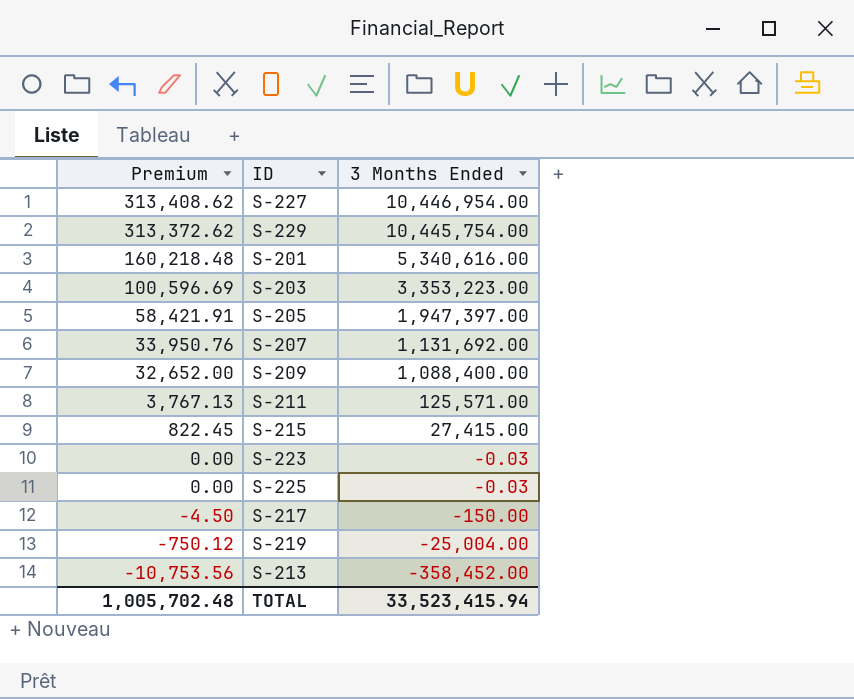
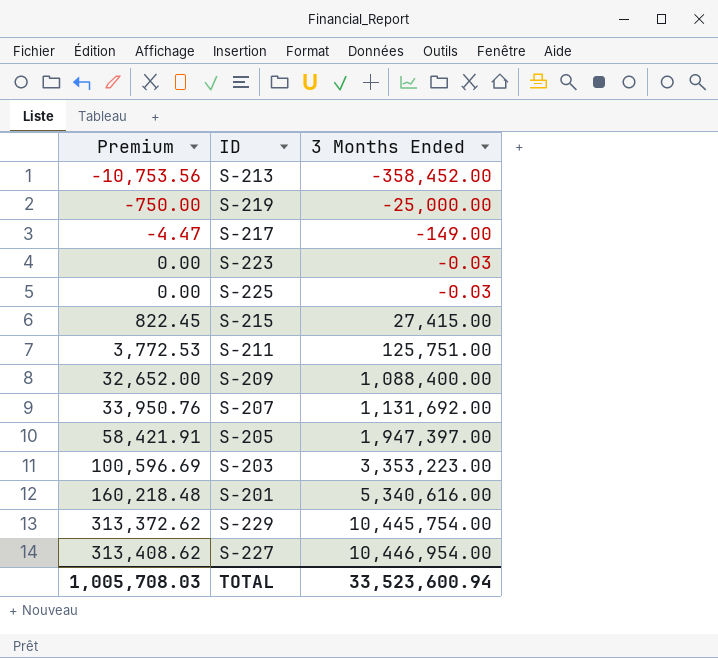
row order: Premium descending -> Premium ascending
S-219 | Premium: -750.12 -> -750.00
S-219 | 3 Months Ended: -25,004.00 -> -25,000.00
S-217 | Premium: -4.50 -> -4.47
S-217 | 3 Months Ended: -150.00 -> -149.00
S-211 | Premium: 3,767.13 -> 3,772.53
S-211 | 3 Months Ended: 125,571.00 -> 125,751.00
TOTAL | Premium: 1,005,702.48 -> 1,005,708.03
TOTAL | 3 Months Ended: 33,523,415.94 -> 33,523,600.94

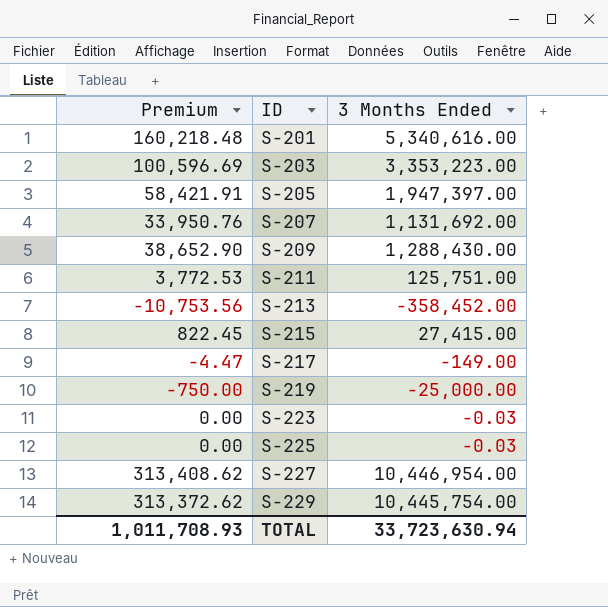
row order: Premium ascending -> ID ascending
S-209 | Premium: 32,652.00 -> 38,652.90
S-209 | 3 Months Ended: 1,088,400.00 -> 1,288,430.00
TOTAL | Premium: 1,005,708.03 -> 1,011,708.93
TOTAL | 3 Months Ended: 33,523,600.94 -> 33,723,630.94

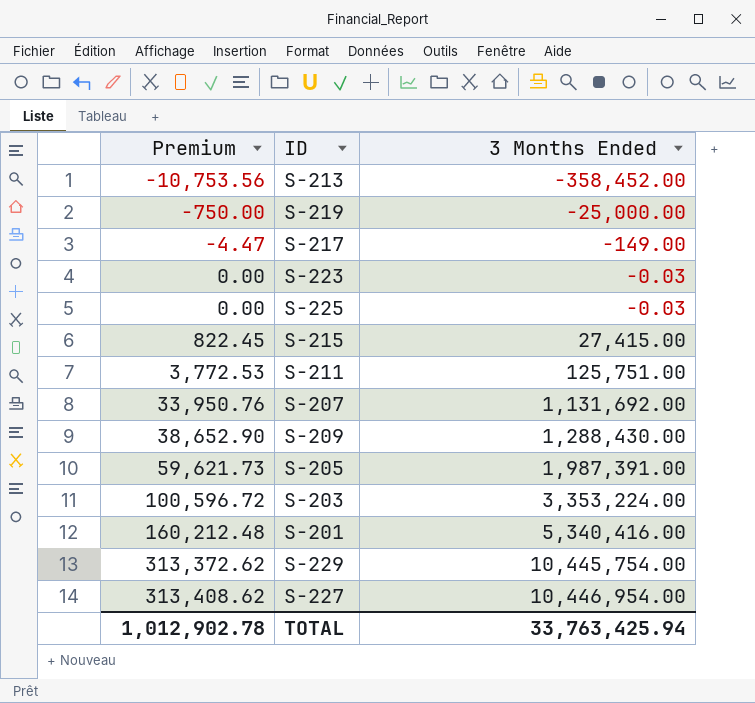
row order: ID ascending -> Premium ascending
S-205 | Premium: 58,421.91 -> 59,621.73
S-205 | 3 Months Ended: 1,947,397.00 -> 1,987,391.00
S-203 | Premium: 100,596.69 -> 100,596.72
S-203 | 3 Months Ended: 3,353,223.00 -> 3,353,224.00
S-201 | Premium: 160,218.48 -> 160,212.48
S-201 | 3 Months Ended: 5,340,616.00 -> 5,340,416.00
TOTAL | Premium: 1,011,708.93 -> 1,012,902.78
TOTAL | 3 Months Ended: 33,723,630.94 -> 33,763,425.94

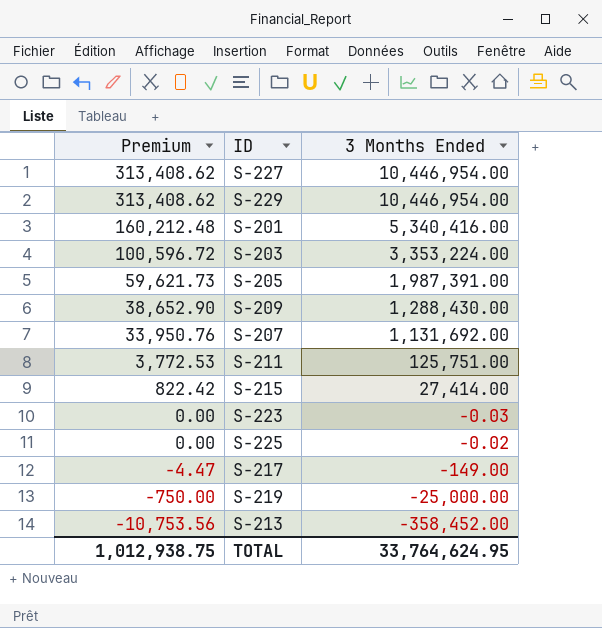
row order: Premium ascending -> Premium descending
S-229 | Premium: 313,372.62 -> 313,408.62
S-229 | 3 Months Ended: 10,445,754.00 -> 10,446,954.00
S-215 | Premium: 822.45 -> 822.42
S-215 | 3 Months Ended: 27,415.00 -> 27,414.00
S-225 | 3 Months Ended: -0.03 -> -0.02
TOTAL | Premium: 1,012,902.78 -> 1,012,938.75
TOTAL | 3 Months Ended: 33,763,425.94 -> 33,764,624.95

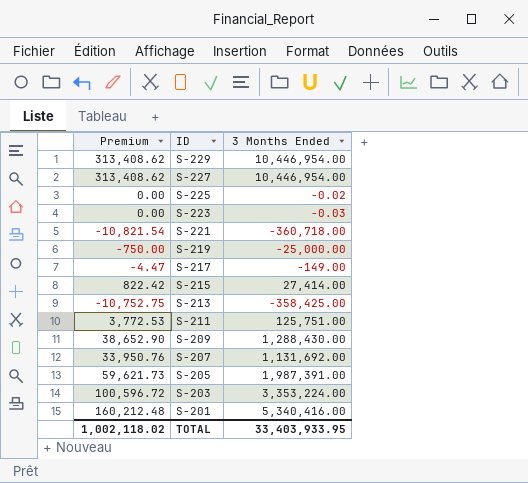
row order: Premium descending -> ID descending
row S-221: none -> -10,821.54 | -360,718.00
S-213 | Premium: -10,753.56 -> -10,752.75
S-213 | 3 Months Ended: -358,452.00 -> -358,425.00
TOTAL | Premium: 1,012,938.75 -> 1,002,118.02
TOTAL | 3 Months Ended: 33,764,624.95 -> 33,403,933.95

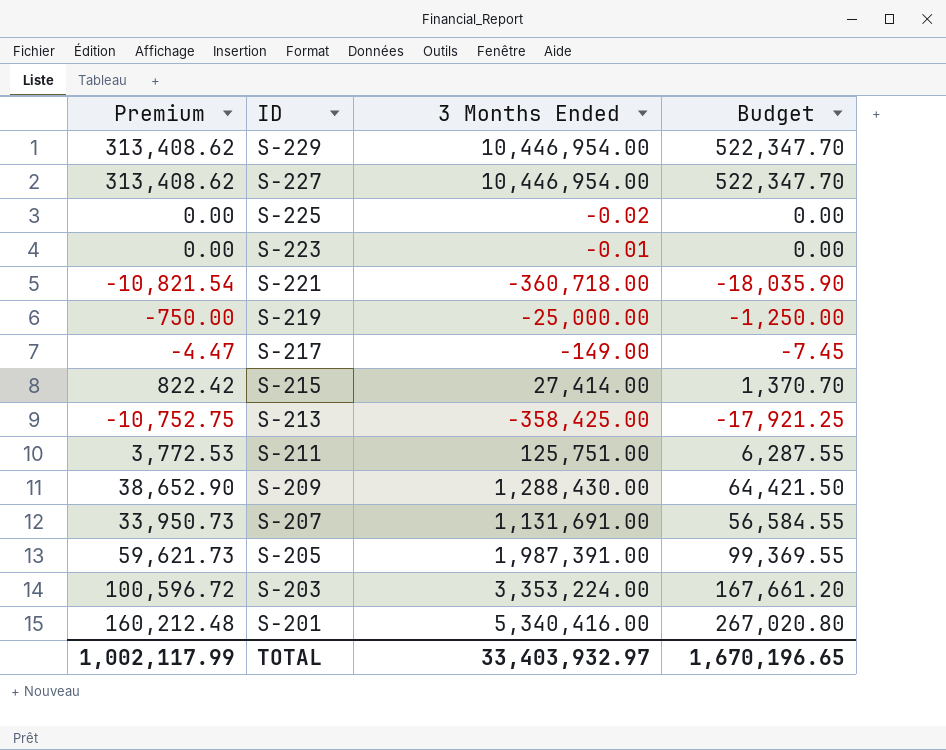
column Budget | formula: none -> [3 Months Ended] * 0.05
S-223 | 3 Months Ended: -0.03 -> -0.01
S-207 | Premium: 33,950.76 -> 33,950.73
S-207 | 3 Months Ended: 1,131,692.00 -> 1,131,691.00
TOTAL | Premium: 1,002,118.02 -> 1,002,117.99
TOTAL | 3 Months Ended: 33,403,933.95 -> 33,403,932.97

